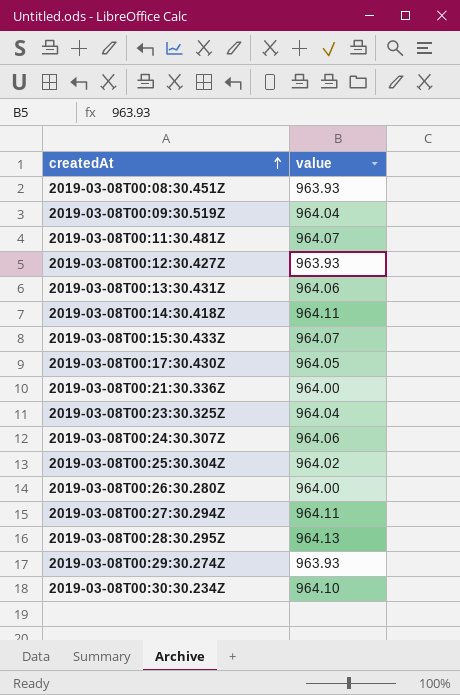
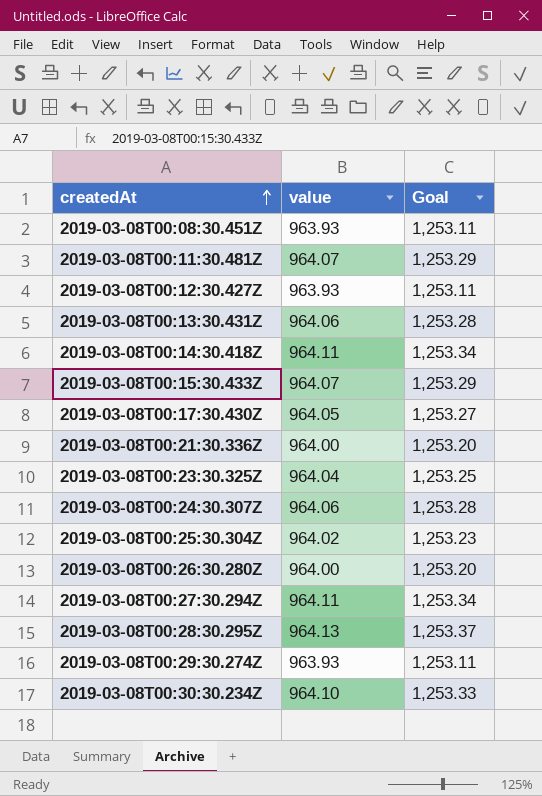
column Goal | formula: none -> [value] * 1.3
row 2019-03-08T00:09:30.519Z: 964.04 -> none

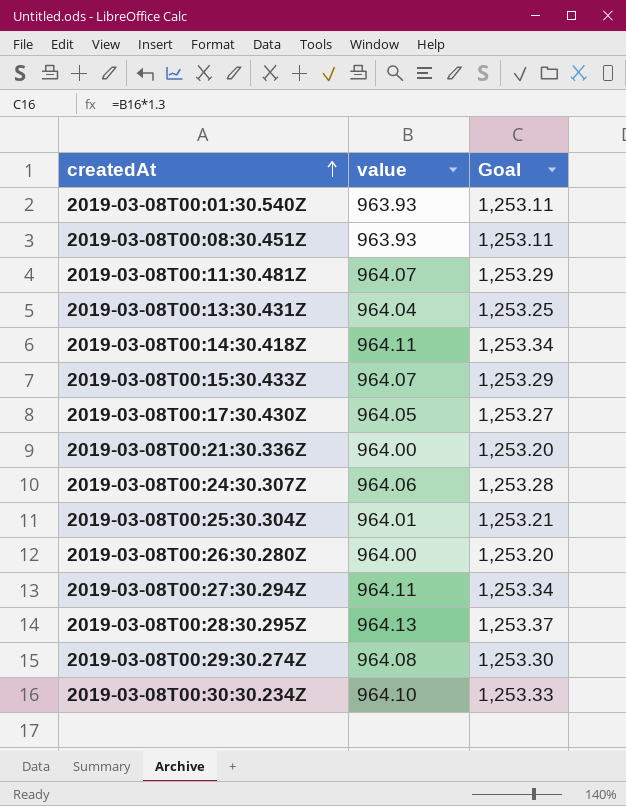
row 2019-03-08T00:12:30.427Z: 963.93 | 1,253.11 -> none
row 2019-03-08T00:23:30.325Z: 964.04 | 1,253.25 -> none
row 2019-03-08T00:01:30.540Z: none -> 963.93 | 1,253.11
2019-03-08T00:13:30.431Z | value: 964.06 -> 964.04
2019-03-08T00:13:30.431Z | Goal: 1,253.28 -> 1,253.25
2019-03-08T00:25:30.304Z | value: 964.02 -> 964.01
2019-03-08T00:25:30.304Z | Goal: 1,253.23 -> 1,253.21
2019-03-08T00:29:30.274Z | value: 963.93 -> 964.08
2019-03-08T00:29:30.274Z | Goal: 1,253.11 -> 1,253.30

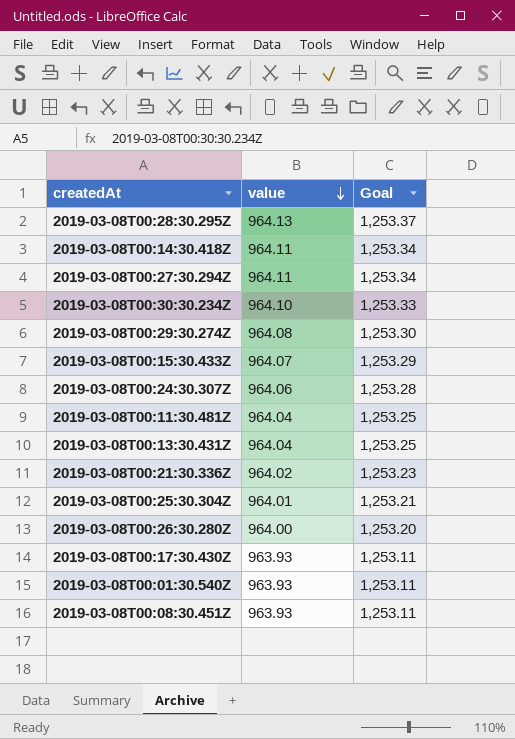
row order: createdAt ascending -> value descending
2019-03-08T00:11:30.481Z | value: 964.07 -> 964.04
2019-03-08T00:11:30.481Z | Goal: 1,253.29 -> 1,253.25
2019-03-08T00:21:30.336Z | value: 964.00 -> 964.02
2019-03-08T00:21:30.336Z | Goal: 1,253.20 -> 1,253.23
2019-03-08T00:17:30.430Z | value: 964.05 -> 963.93
2019-03-08T00:17:30.430Z | Goal: 1,253.27 -> 1,253.11

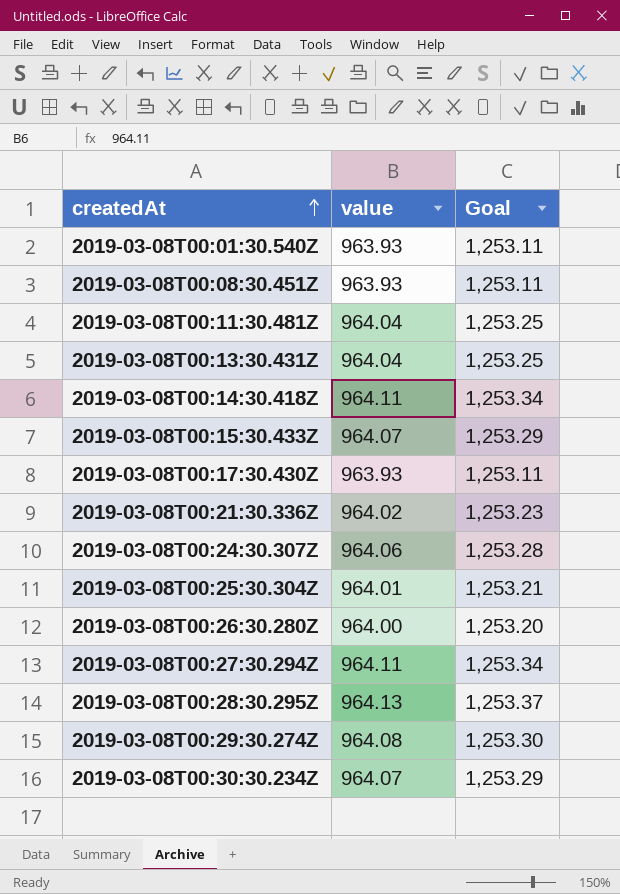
row order: value descending -> createdAt ascending
2019-03-08T00:30:30.234Z | value: 964.10 -> 964.07
2019-03-08T00:30:30.234Z | Goal: 1,253.33 -> 1,253.29

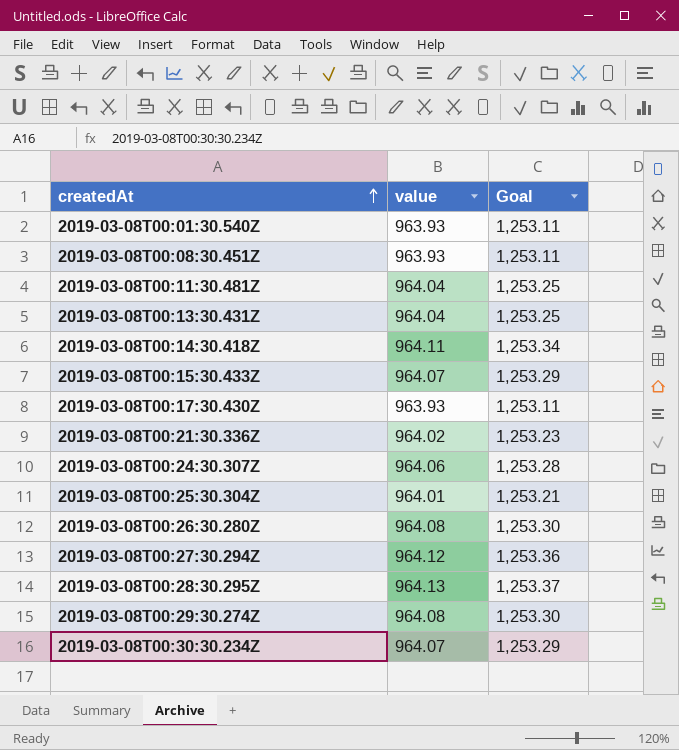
2019-03-08T00:26:30.280Z | value: 964.00 -> 964.08
2019-03-08T00:26:30.280Z | Goal: 1,253.20 -> 1,253.30
2019-03-08T00:27:30.294Z | value: 964.11 -> 964.12
2019-03-08T00:27:30.294Z | Goal: 1,253.34 -> 1,253.36

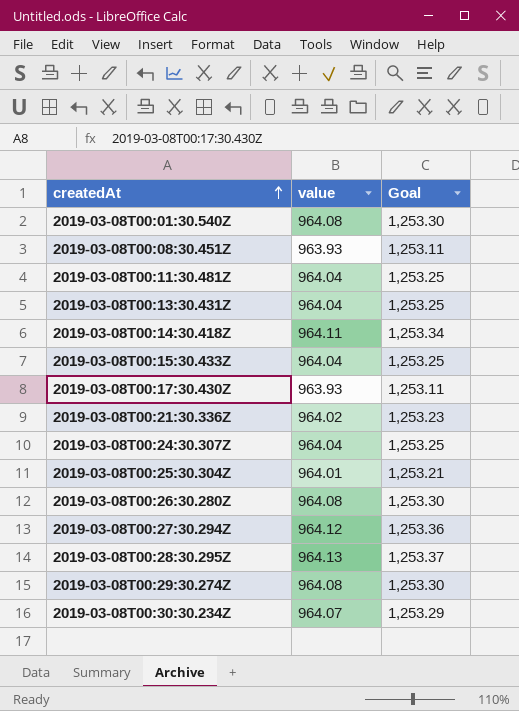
2019-03-08T00:01:30.540Z | value: 963.93 -> 964.08
2019-03-08T00:01:30.540Z | Goal: 1,253.11 -> 1,253.30
2019-03-08T00:15:30.433Z | value: 964.07 -> 964.04
2019-03-08T00:15:30.433Z | Goal: 1,253.29 -> 1,253.25
2019-03-08T00:24:30.307Z | value: 964.06 -> 964.04
2019-03-08T00:24:30.307Z | Goal: 1,253.28 -> 1,253.25

